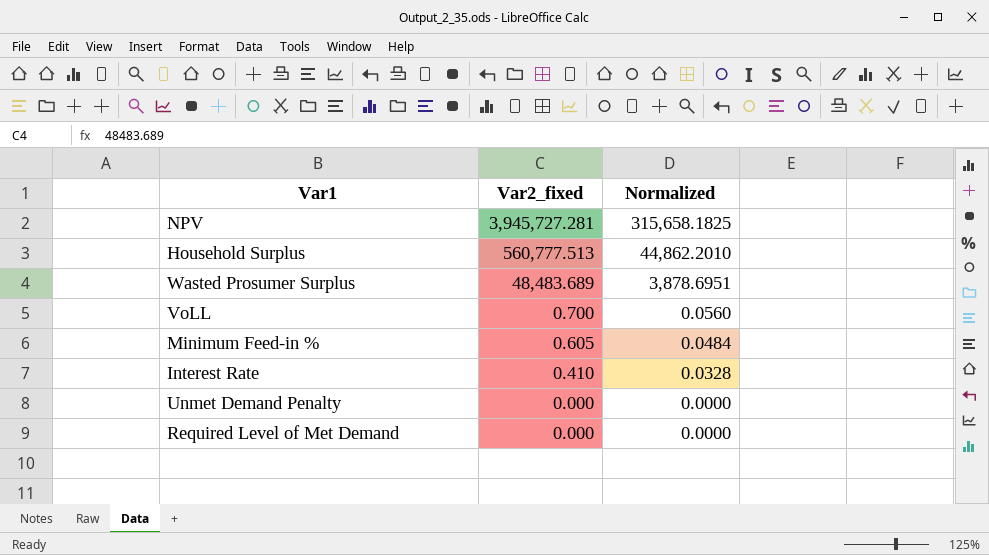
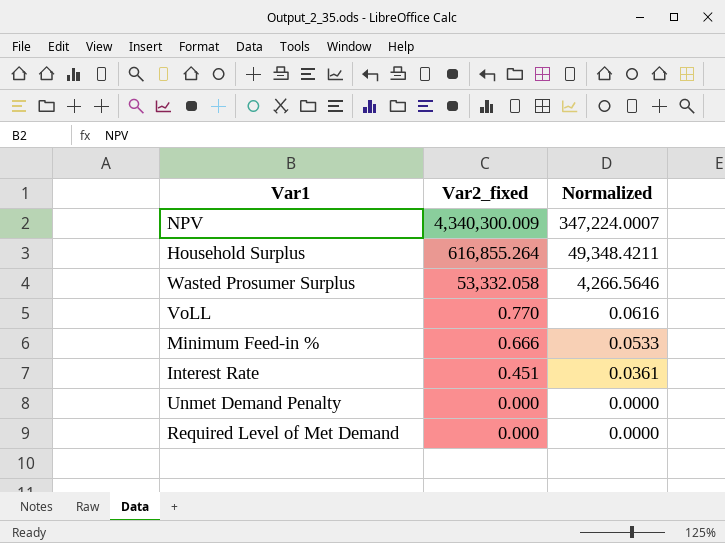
NPV | Var2_fixed: 3,945,727.281 -> 4,340,300.009
NPV | Normalized: 315,658.1825 -> 347,224.0007
Household Surplus | Var2_fixed: 560,777.513 -> 616,855.264
Household Surplus | Normalized: 44,862.2010 -> 49,348.4211
Wasted Prosumer Surplus | Var2_fixed: 48,483.689 -> 53,332.058
Wasted Prosumer Surplus | Normalized: 3,878.6951 -> 4,266.5646
VoLL | Var2_fixed: 0.700 -> 0.770
VoLL | Normalized: 0.0560 -> 0.0616
Minimum Feed-in % | Var2_fixed: 0.605 -> 0.666
Minimum Feed-in % | Normalized: 0.0484 -> 0.0533
Interest Rate | Var2_fixed: 0.410 -> 0.451
Interest Rate | Normalized: 0.0328 -> 0.0361

